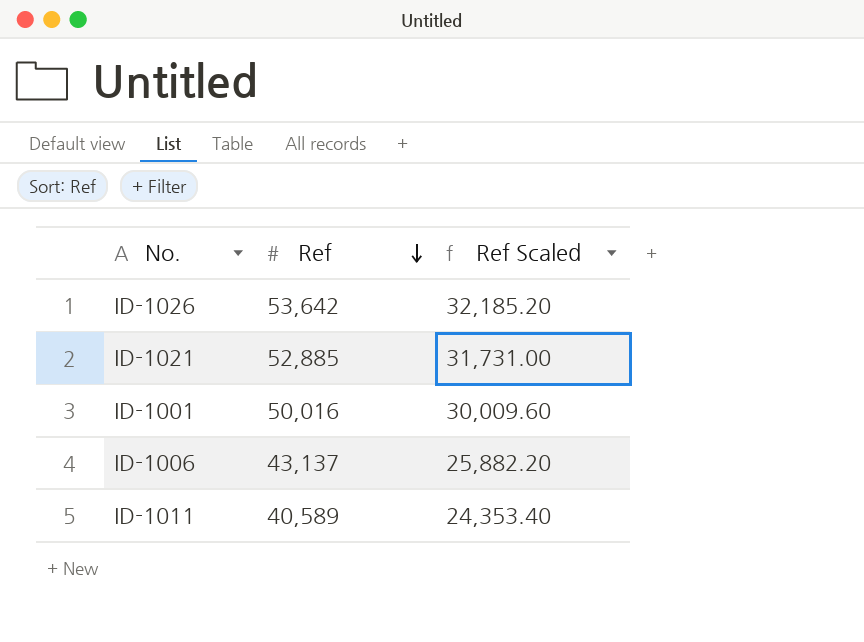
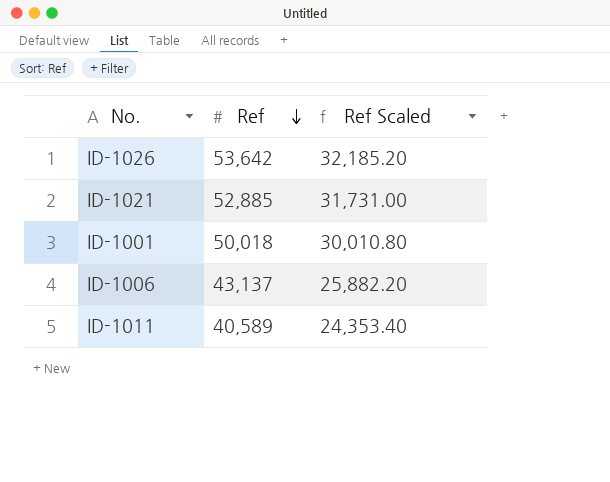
ID-1001 | Ref: 50,016 -> 50,018
ID-1001 | Ref Scaled: 30,009.60 -> 30,010.80

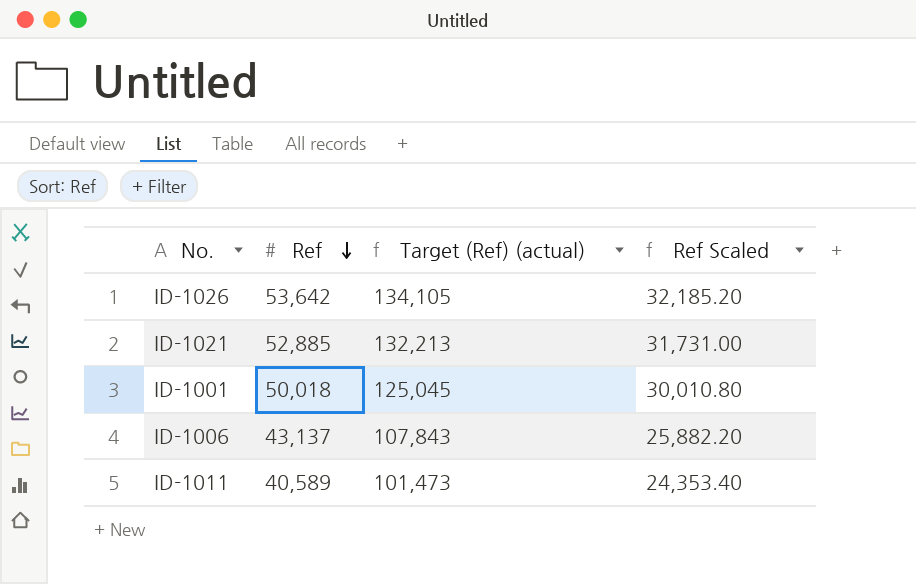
column Target (Ref) (actual) | formula: none -> [Ref] * 2.5

